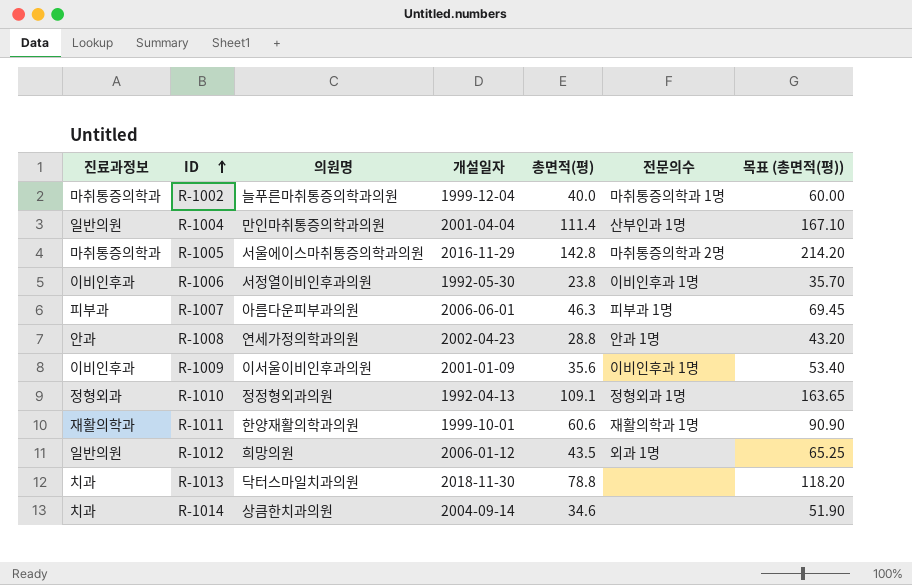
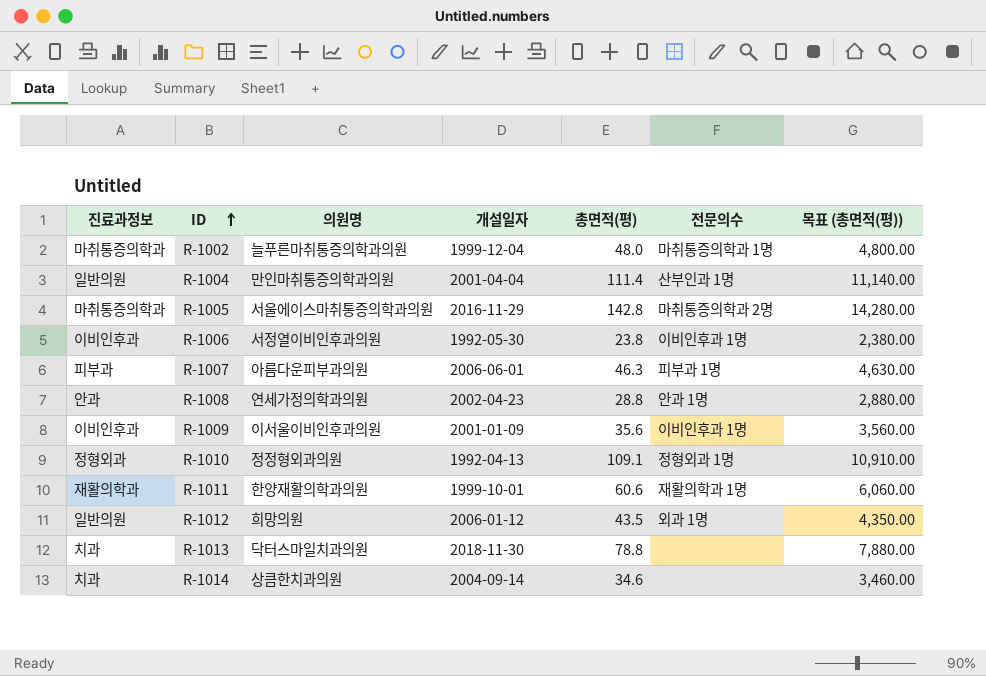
column 목표 (총면적(평)) | formula: [총면적(평)] * 1.5 -> [총면적(평)] * 100
R-1002 | 총면적(평): 40.0 -> 48.0

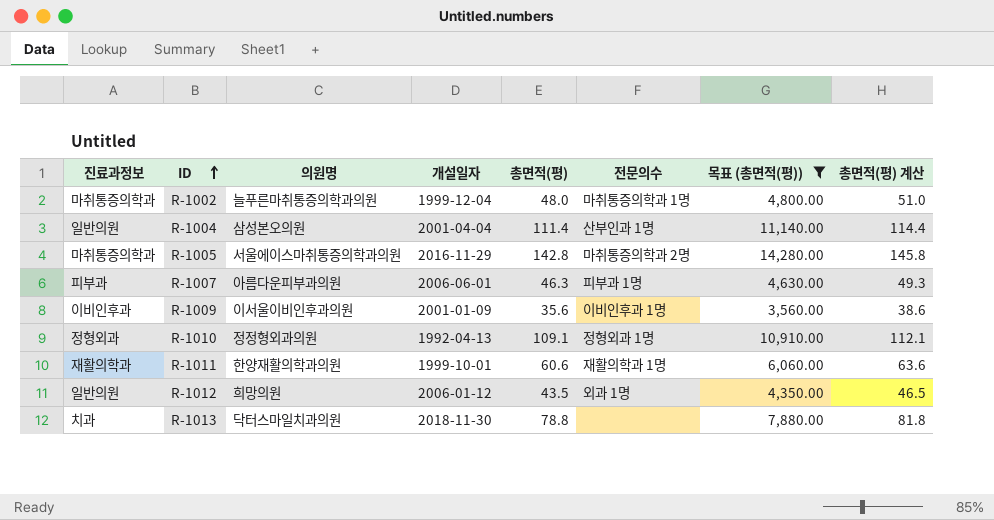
filter: none -> 목표 (총면적(평)) >= 3,560.00
column 총면적(평) 계산 | formula: none -> [총면적(평)] + 3
R-1004 | 의원명: 만인마취통증의학과의원 -> 삼성본오의원

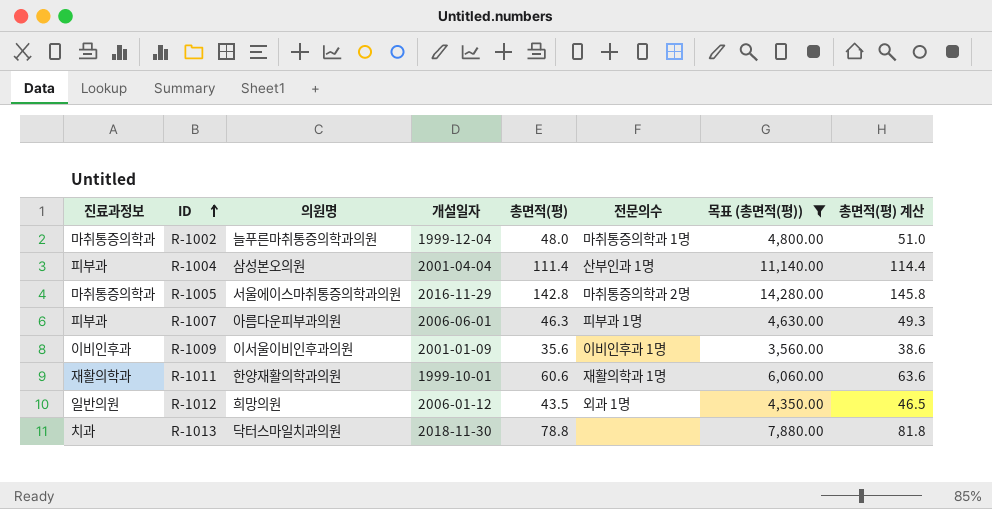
row R-1010: 정형외과 | 정정형외과의원 | 1992-04-13 | 109.1 | 정형외과 1명 | 10,910.00 | 112.1 -> none
R-1004 | 진료과정보: 일반의원 -> 피부과

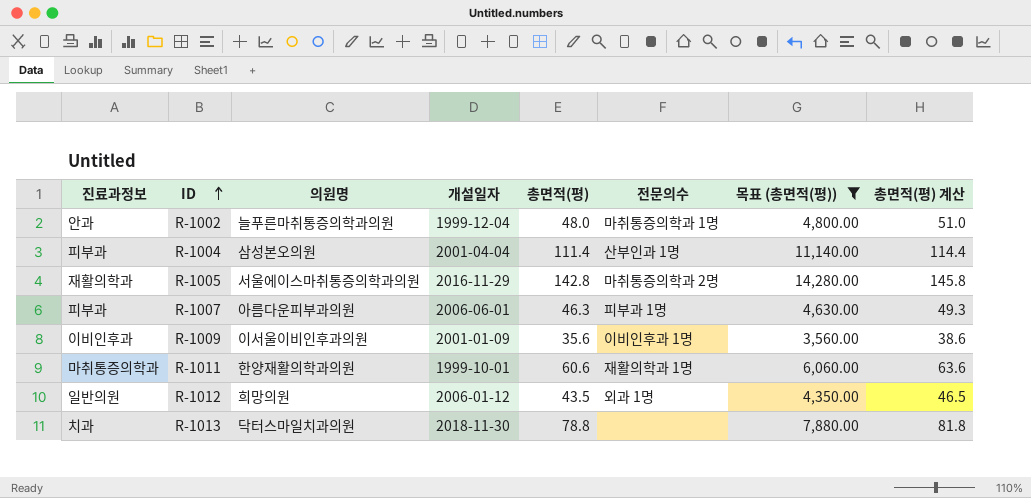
R-1002 | 진료과정보: 마취통증의학과 -> 안과
R-1005 | 진료과정보: 마취통증의학과 -> 재활의학과
R-1011 | 진료과정보: 재활의학과 -> 마취통증의학과

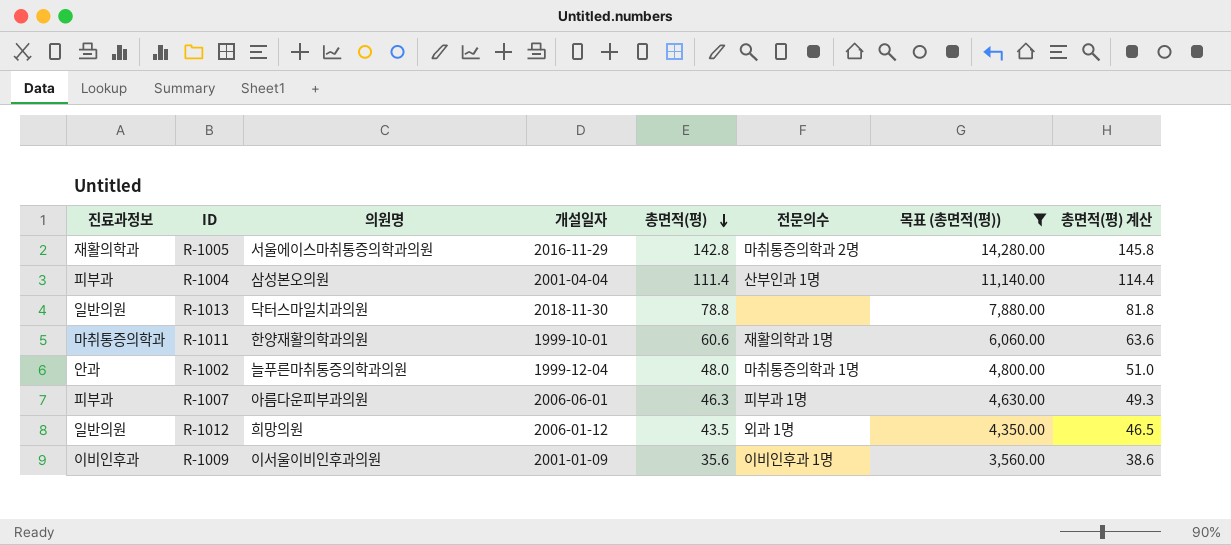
row order: ID ascending -> 총면적(평) descending
R-1013 | 진료과정보: 치과 -> 일반의원

